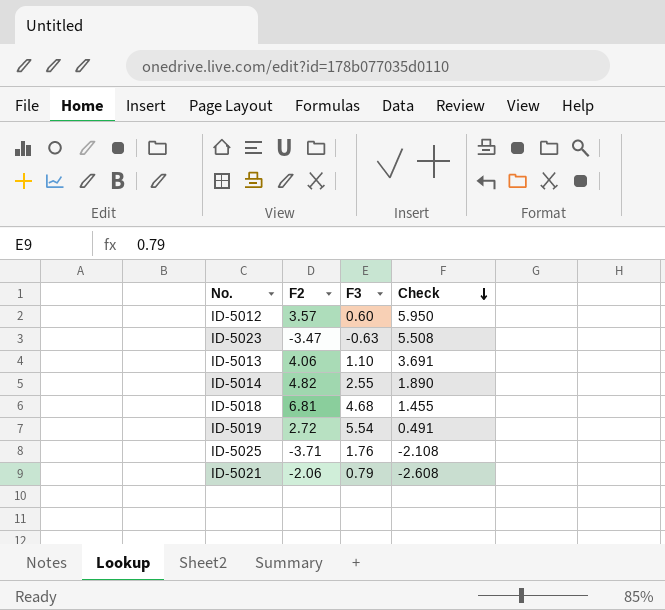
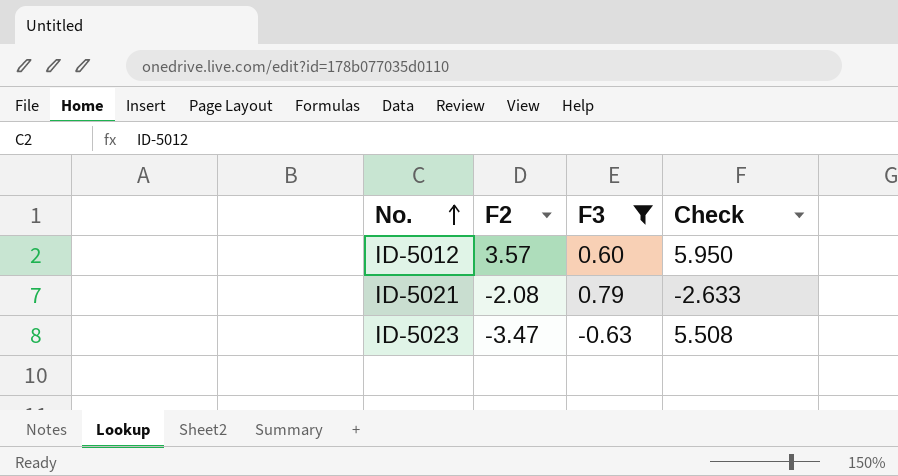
filter: none -> F3 <= 0.79
row order: Check descending -> No. ascending
ID-5021 | F2: -2.06 -> -2.08
ID-5021 | Check: -2.608 -> -2.633

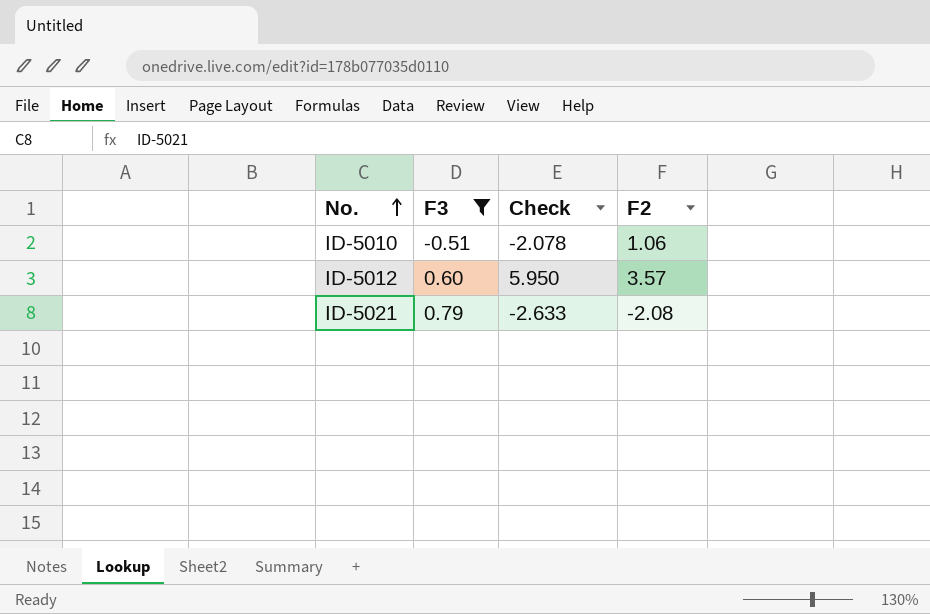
column F2 | position: 2 -> 4
row ID-5023: -3.47 | -0.63 | 5.508 -> none
row ID-5010: none -> -0.51 | -2.078 | 1.06

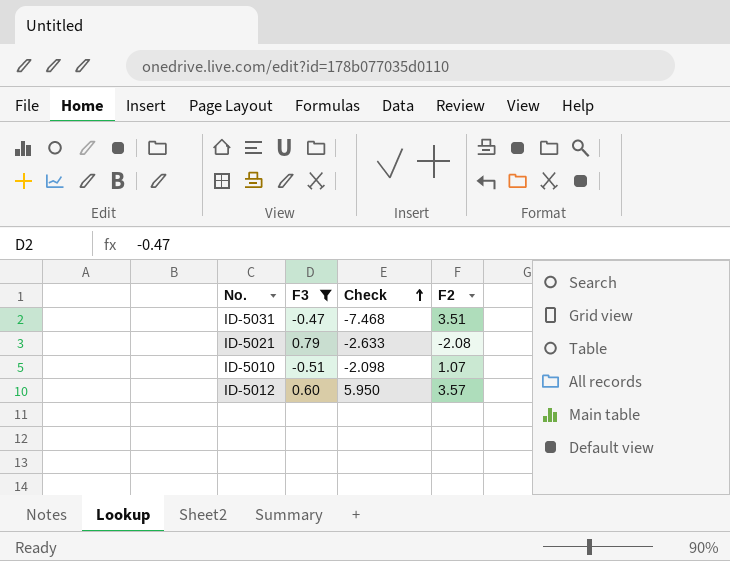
row order: No. ascending -> Check ascending
row ID-5031: none -> -0.47 | -7.468 | 3.51
ID-5010 | Check: -2.078 -> -2.098
ID-5010 | F2: 1.06 -> 1.07

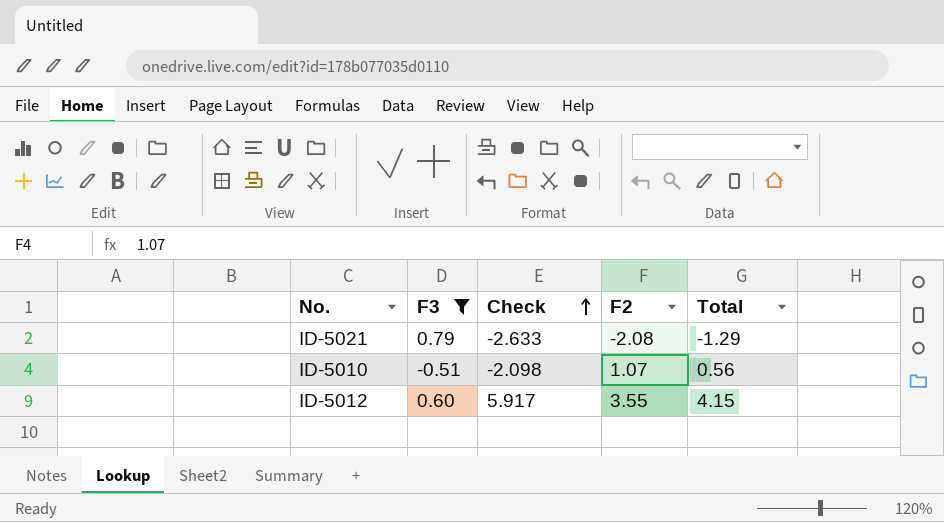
column Total | formula: none -> [F3] + [F2]
row ID-5031: -0.47 | -7.468 | 3.51 -> none
ID-5012 | Check: 5.950 -> 5.917
ID-5012 | F2: 3.57 -> 3.55

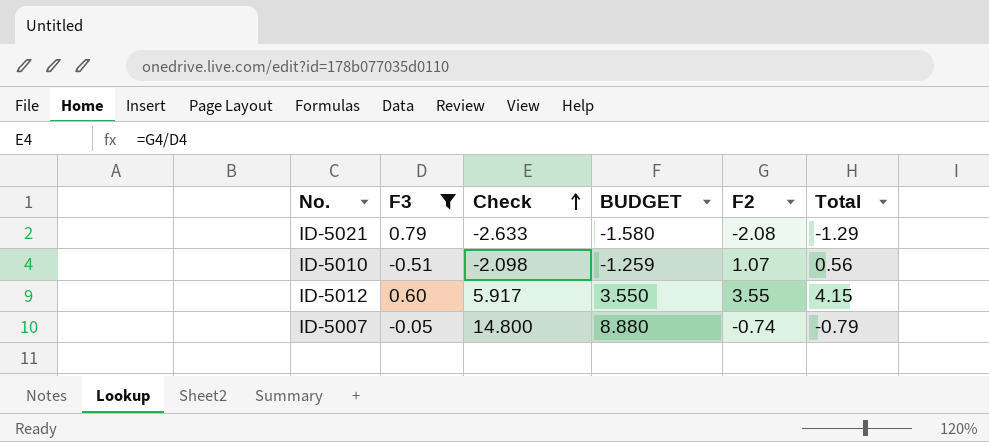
column BUDGET | formula: none -> [Check] * 0.6
row ID-5007: none -> -0.05 | 14.800 | 8.880 | -0.74 | -0.79

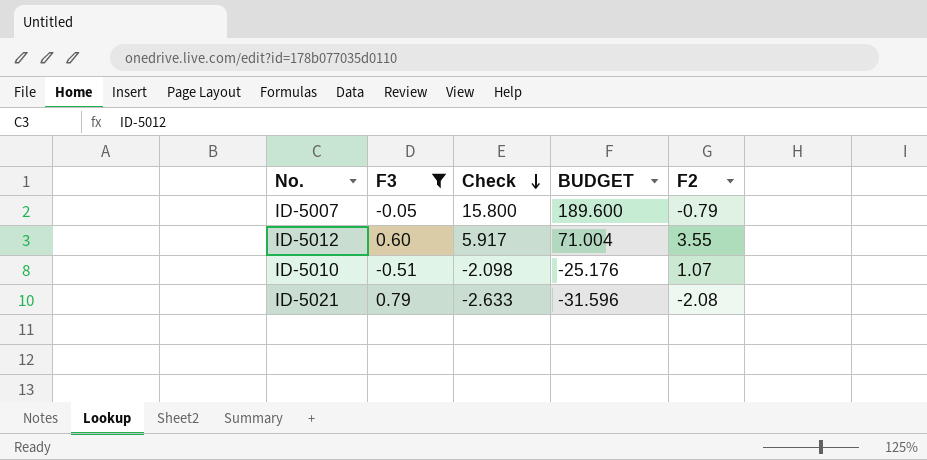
row order: Check ascending -> Check descending
column Total | formula: [F3] + [F2] -> none
column BUDGET | formula: [Check] * 0.6 -> [Check] * 12
ID-5007 | Check: 14.800 -> 15.800
ID-5007 | F2: -0.74 -> -0.79

